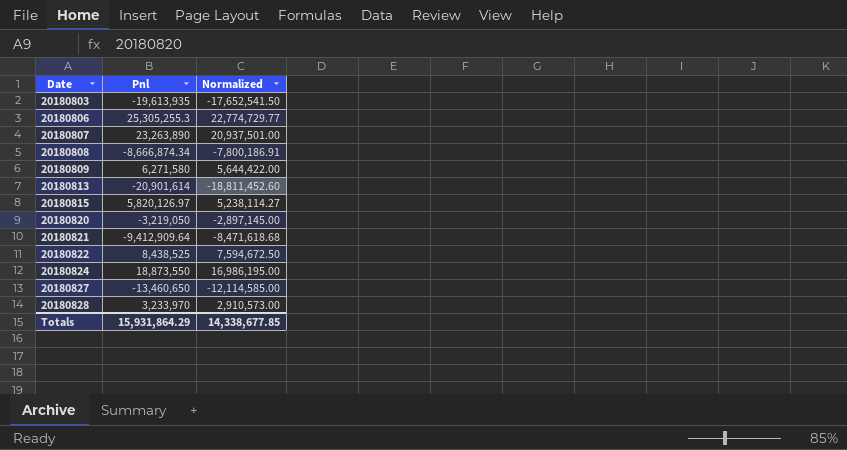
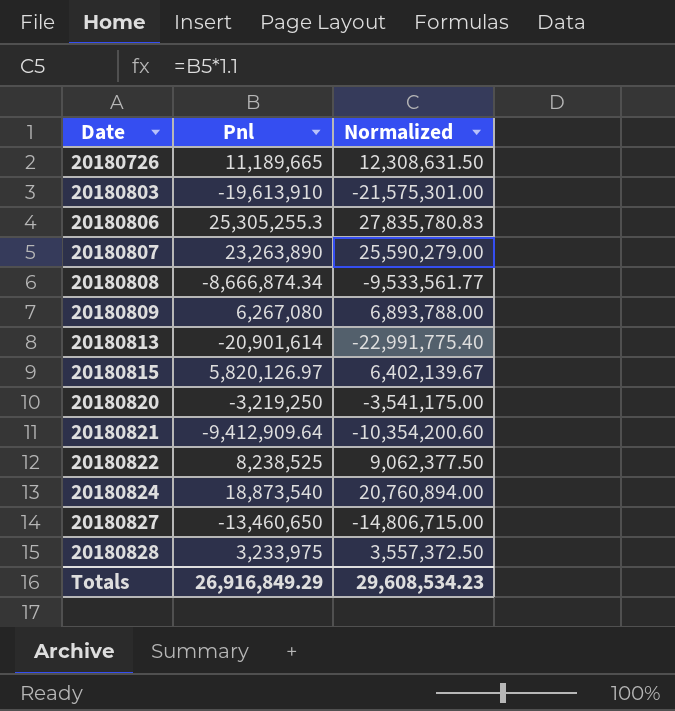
column Normalized | formula: [Pnl] * 0.9 -> [Pnl] * 1.1
row 20180726: none -> 11,189,665 | 12,308,631.50
20180803 | Pnl: -19,613,935 -> -19,613,910
20180809 | Pnl: 6,271,580 -> 6,267,080
20180820 | Pnl: -3,219,050 -> -3,219,250
20180822 | Pnl: 8,438,525 -> 8,238,525
20180824 | Pnl: 18,873,550 -> 18,873,540
20180828 | Pnl: 3,233,970 -> 3,233,975
Totals | Pnl: 15,931,864.29 -> 26,916,849.29
Totals | Normalized: 14,338,677.85 -> 29,608,534.23

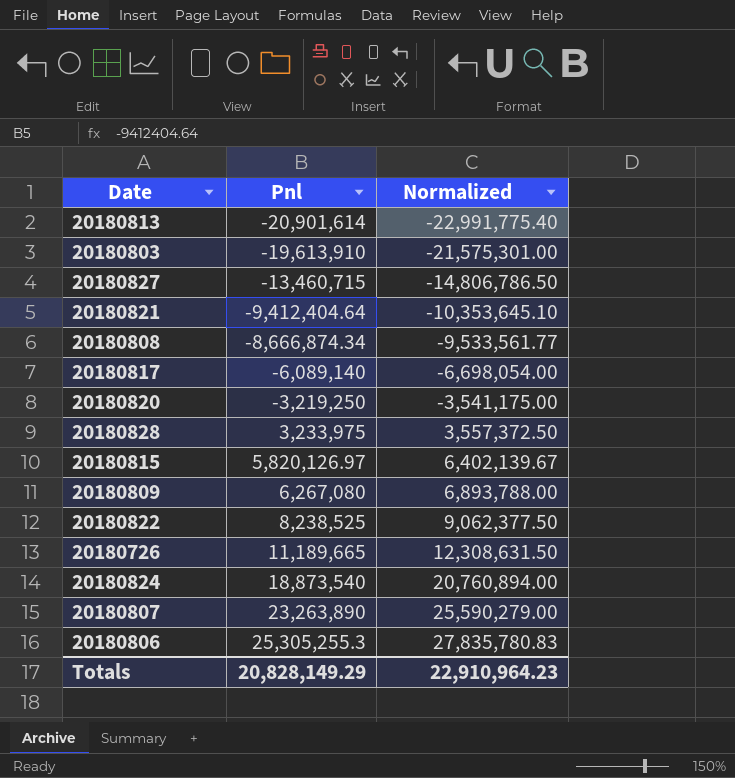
row order: Date ascending -> Pnl ascending
20180827 | Pnl: -13,460,650 -> -13,460,715
20180827 | Normalized: -14,806,715.00 -> -14,806,786.50
20180821 | Pnl: -9,412,909.64 -> -9,412,404.64
20180821 | Normalized: -10,354,200.60 -> -10,353,645.10
row 20180817: none -> -6,089,140 | -6,698,054.00
Totals | Pnl: 26,916,849.29 -> 20,828,149.29
Totals | Normalized: 29,608,534.23 -> 22,910,964.23

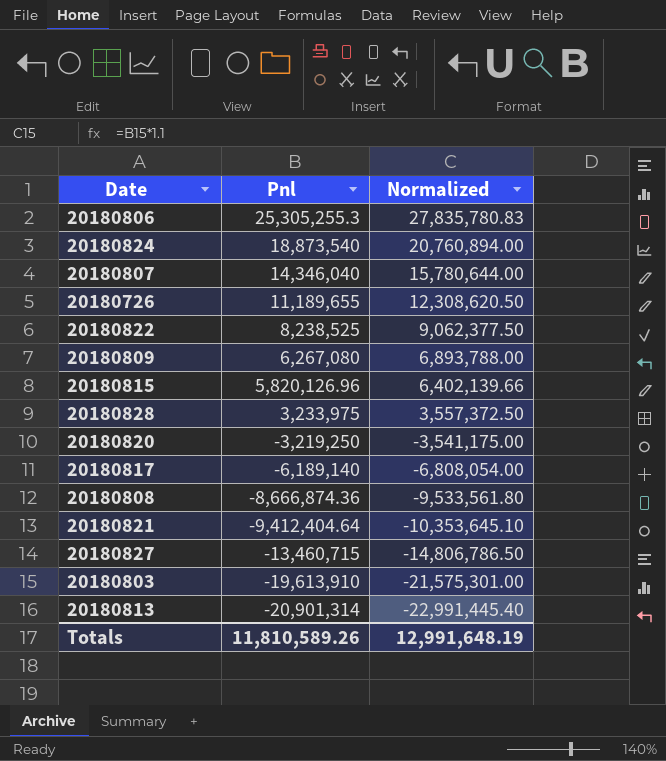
row order: Pnl ascending -> Pnl descending
20180807 | Pnl: 23,263,890 -> 14,346,040
20180807 | Normalized: 25,590,279.00 -> 15,780,644.00
20180726 | Pnl: 11,189,665 -> 11,189,655
20180726 | Normalized: 12,308,631.50 -> 12,308,620.50
20180815 | Pnl: 5,820,126.97 -> 5,820,126.96
20180815 | Normalized: 6,402,139.67 -> 6,402,139.66
20180817 | Pnl: -6,089,140 -> -6,189,140
20180817 | Normalized: -6,698,054.00 -> -6,808,054.00
20180808 | Pnl: -8,666,874.34 -> -8,666,874.36
20180808 | Normalized: -9,533,561.77 -> -9,533,561.80
20180813 | Pnl: -20,901,614 -> -20,901,314
20180813 | Normalized: -22,991,775.40 -> -22,991,445.40
Totals | Pnl: 20,828,149.29 -> 11,810,589.26
Totals | Normalized: 22,910,964.23 -> 12,991,648.19

